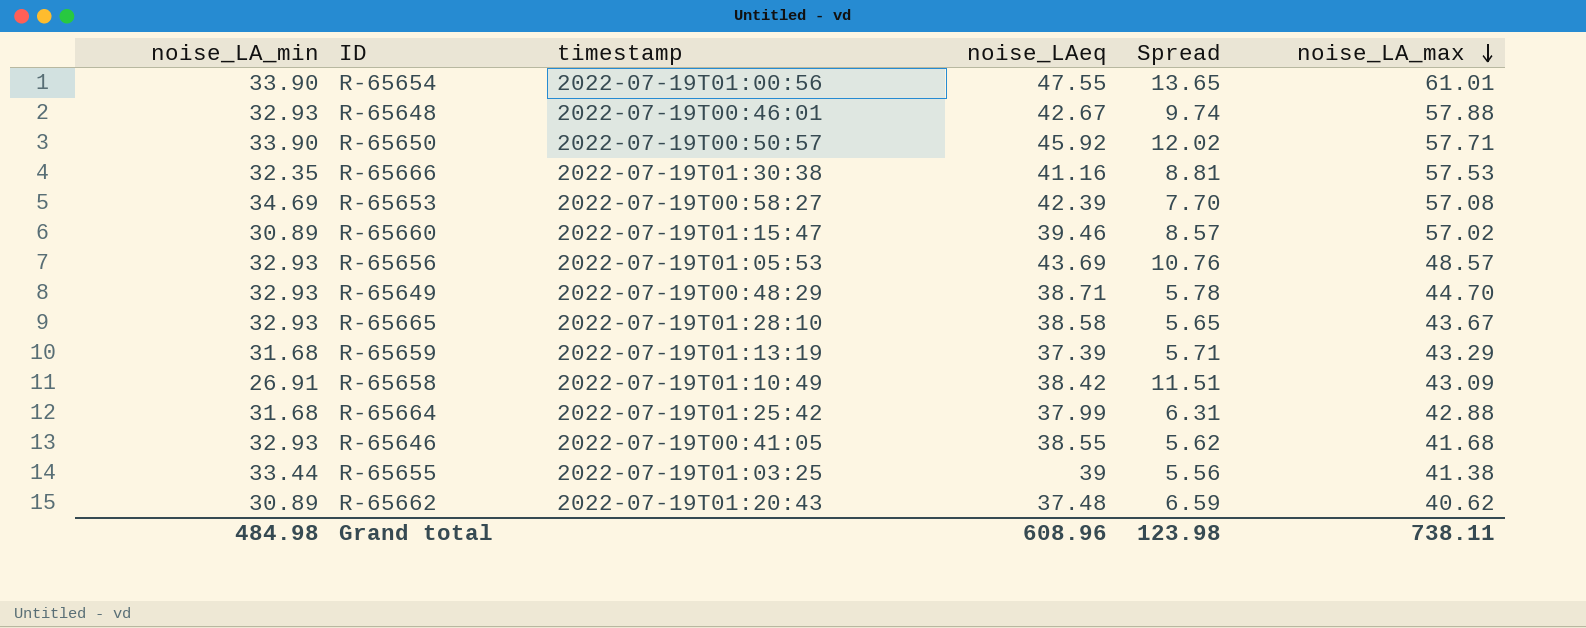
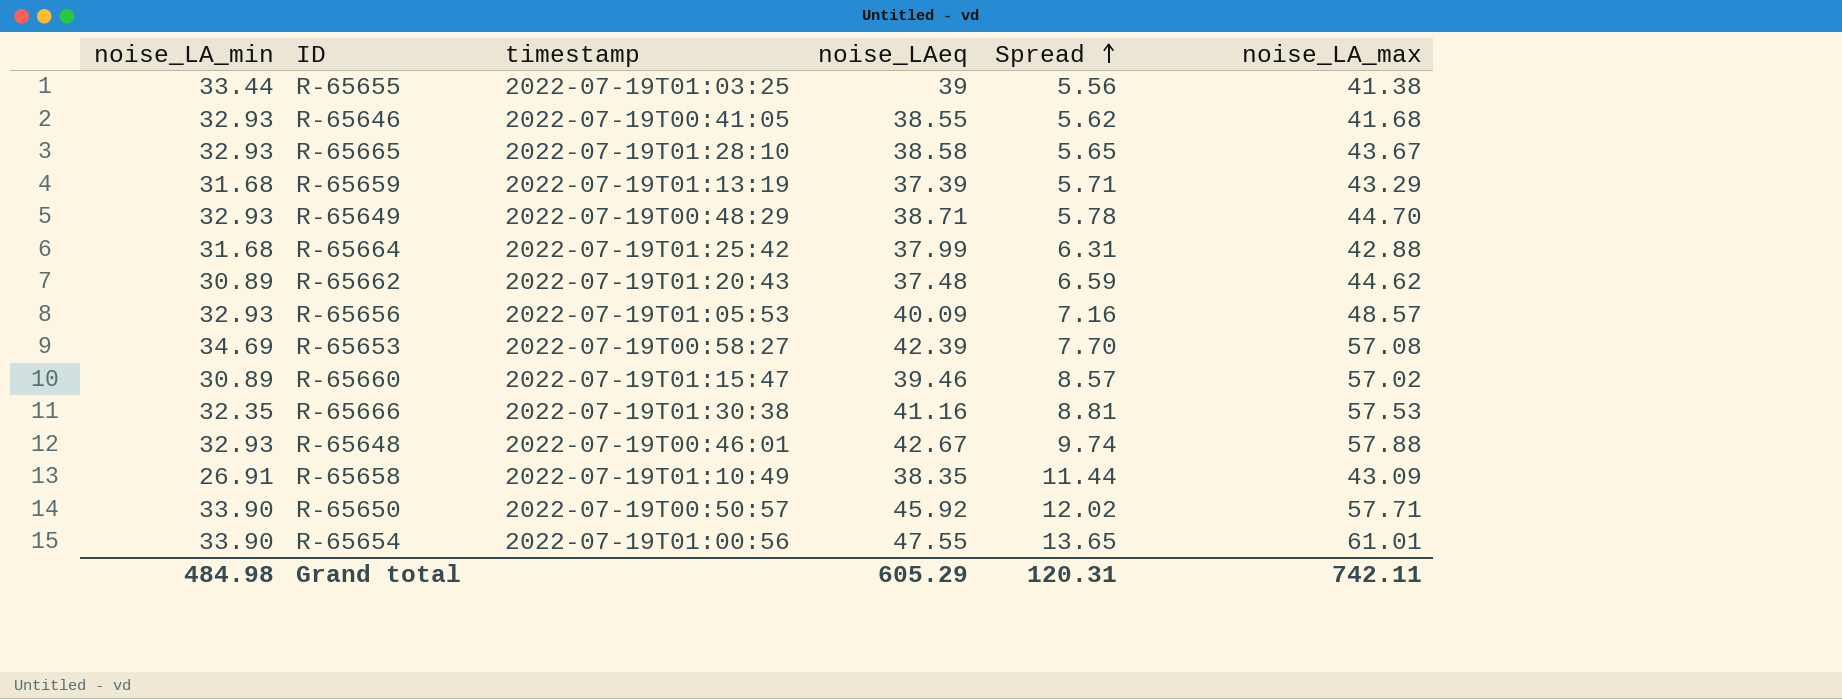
row order: noise_LA_max descending -> Spread ascending
R-65662 | noise_LA_max: 40.62 -> 44.62
R-65656 | noise_LAeq: 43.69 -> 40.09
R-65656 | Spread: 10.76 -> 7.16
R-65658 | noise_LAeq: 38.42 -> 38.35
R-65658 | Spread: 11.51 -> 11.44
Grand total | noise_LAeq: 608.96 -> 605.29
Grand total | Spread: 123.98 -> 120.31
Grand total | noise_LA_max: 738.11 -> 742.11

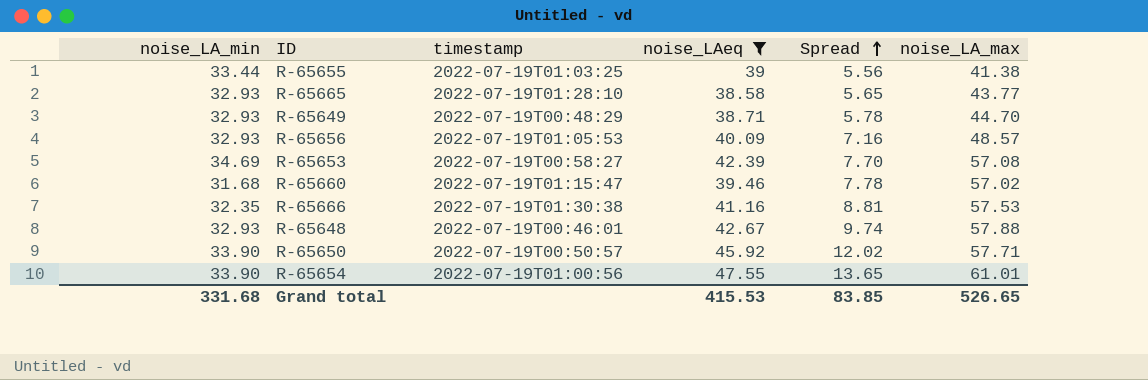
filter: none -> noise_LAeq >= 38.58
R-65665 | noise_LA_max: 43.67 -> 43.77
R-65660 | noise_LA_min: 30.89 -> 31.68
R-65660 | Spread: 8.57 -> 7.78
Grand total | noise_LA_min: 484.98 -> 331.68
Grand total | noise_LAeq: 605.29 -> 415.53
Grand total | Spread: 120.31 -> 83.85
Grand total | noise_LA_max: 742.11 -> 526.65

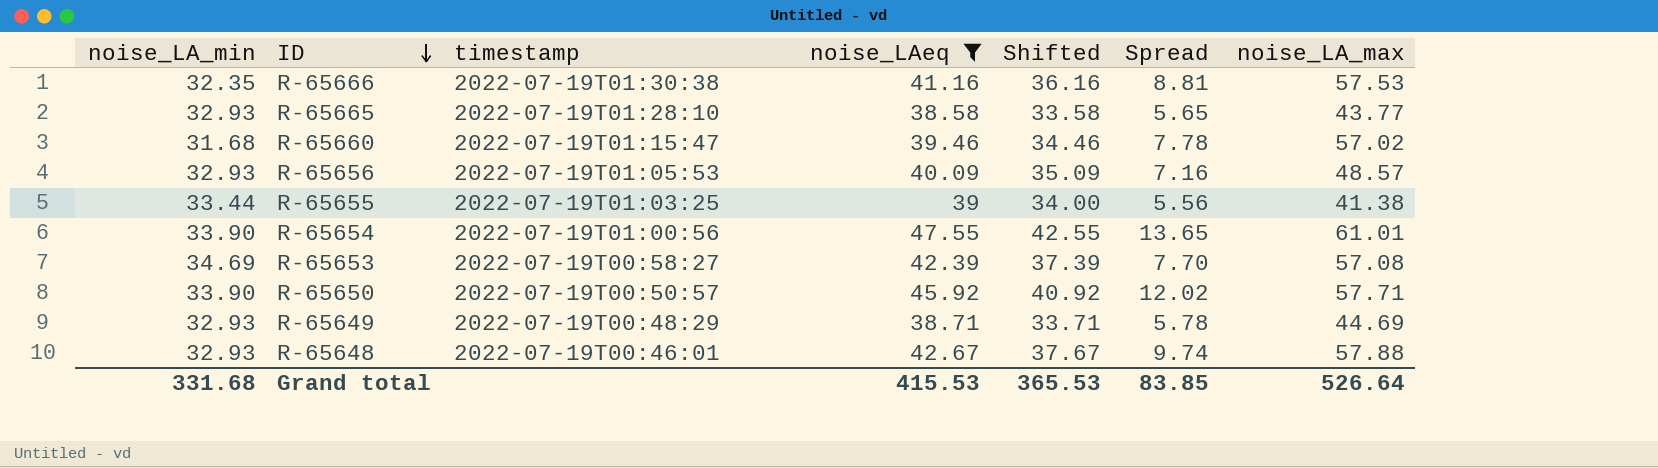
row order: Spread ascending -> ID descending
column Shifted | formula: none -> [noise_LAeq] - 5
R-65649 | noise_LA_max: 44.70 -> 44.69
Grand total | noise_LA_max: 526.65 -> 526.64

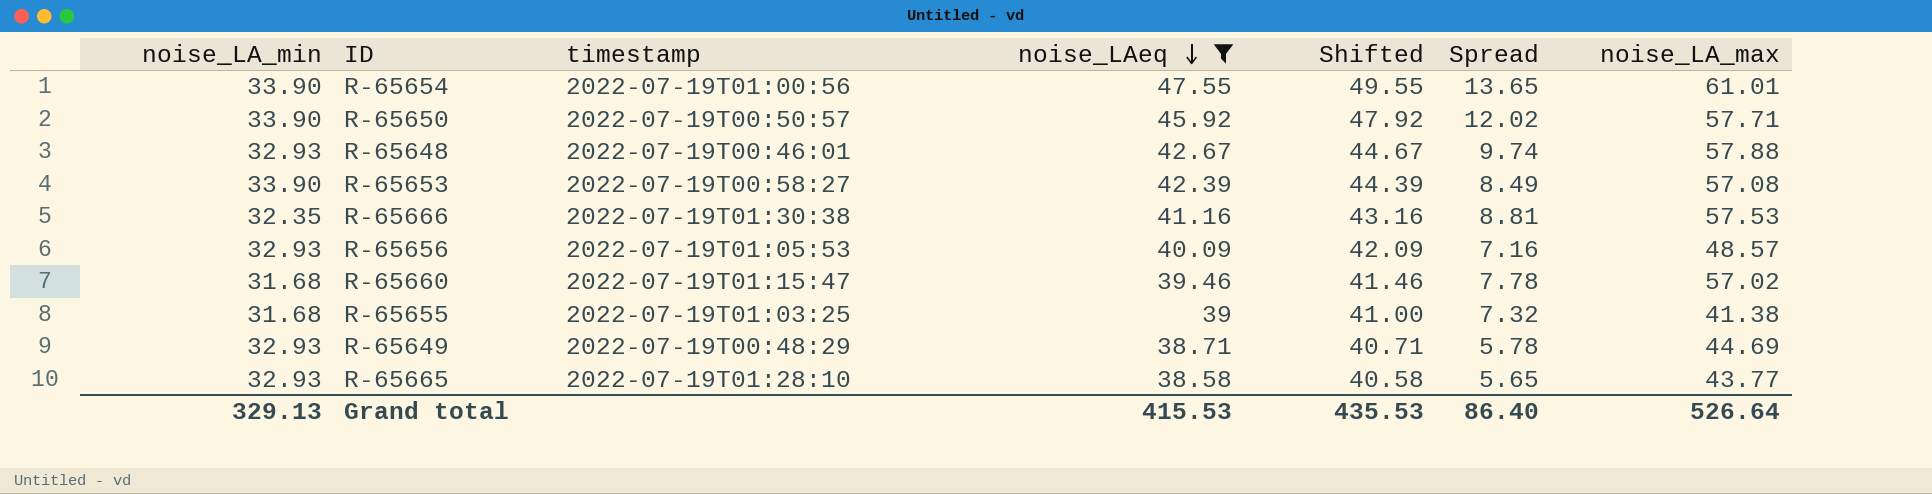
row order: ID descending -> noise_LAeq descending
column Shifted | formula: [noise_LAeq] - 5 -> [noise_LAeq] + 2
R-65653 | noise_LA_min: 34.69 -> 33.90
R-65653 | Spread: 7.70 -> 8.49
R-65655 | noise_LA_min: 33.44 -> 31.68
R-65655 | Spread: 5.56 -> 7.32
Grand total | noise_LA_min: 331.68 -> 329.13
Grand total | Shifted: 365.53 -> 435.53
Grand total | Spread: 83.85 -> 86.40

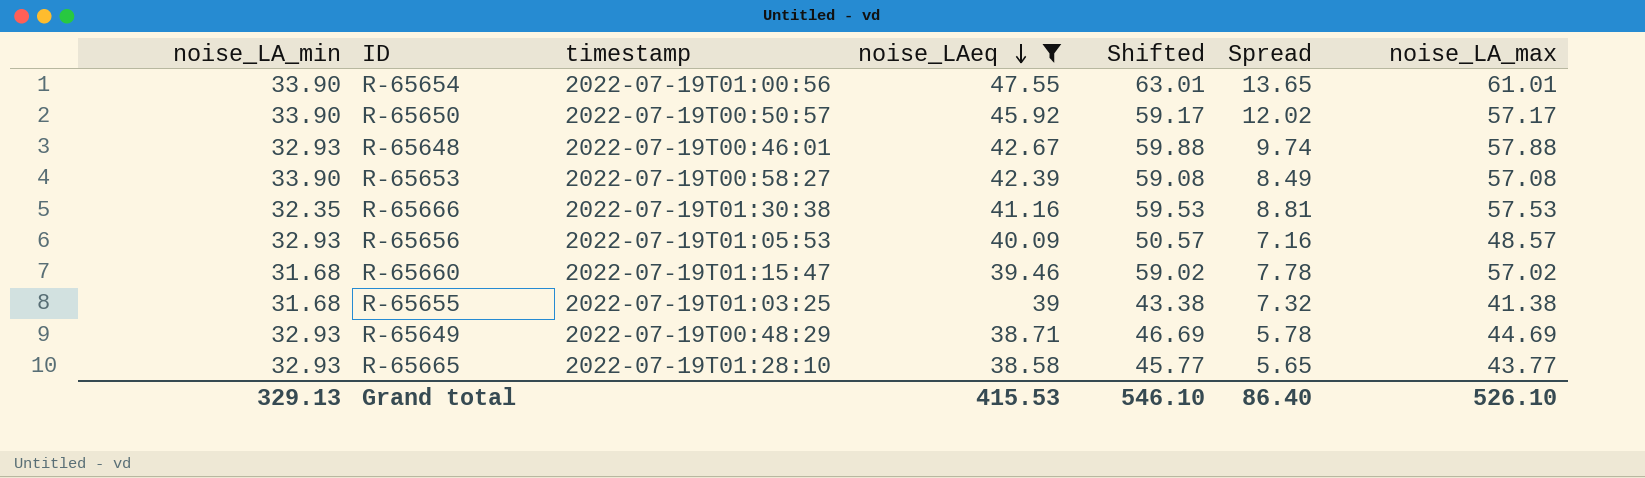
column Shifted | formula: [noise_LAeq] + 2 -> [noise_LA_max] + 2
R-65650 | noise_LA_max: 57.71 -> 57.17
Grand total | Shifted: 435.53 -> 546.10
Grand total | noise_LA_max: 526.64 -> 526.10

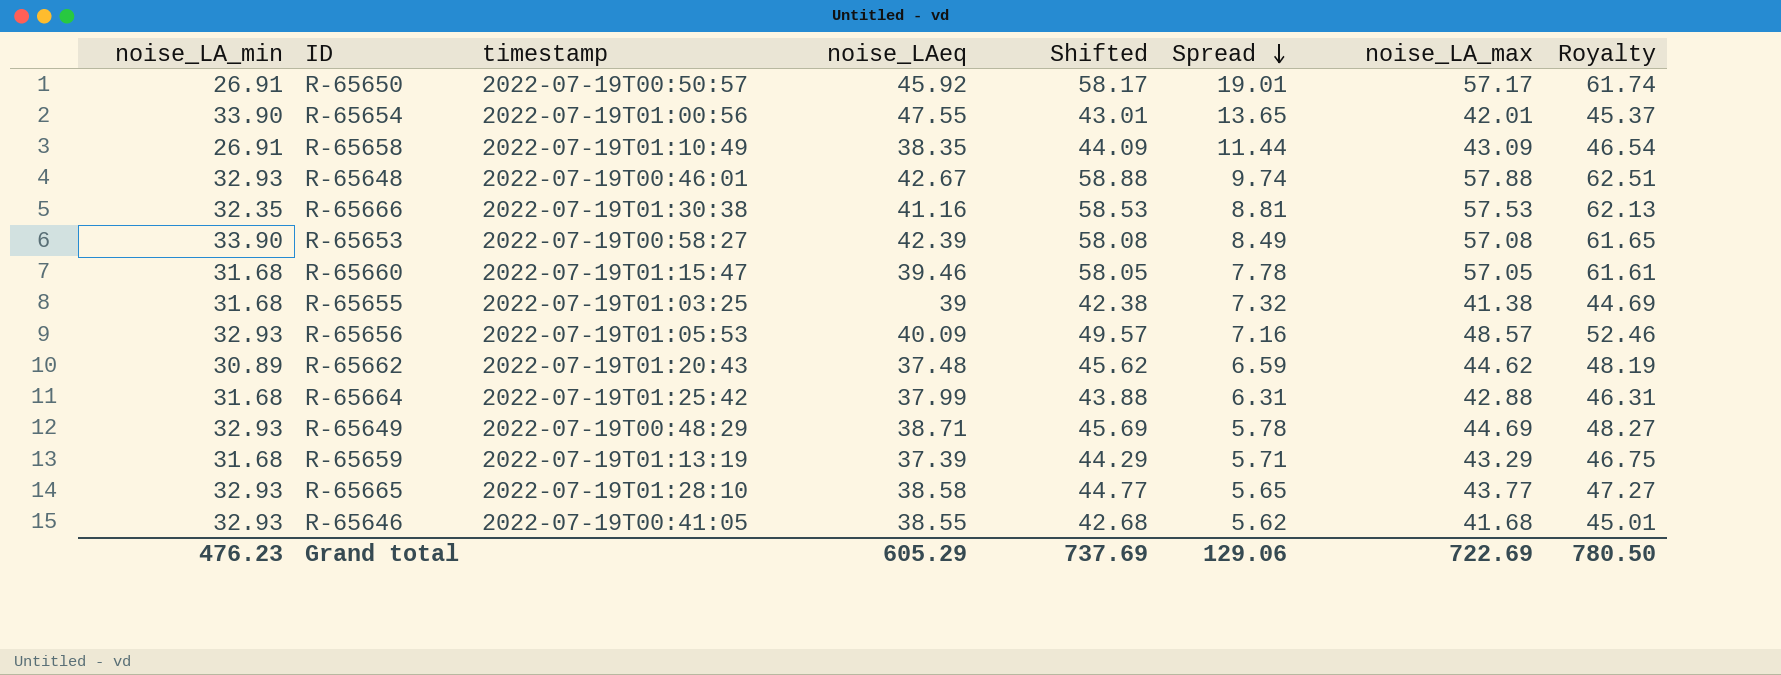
filter: noise_LAeq >= 38.58 -> none
row order: noise_LAeq descending -> Spread descending
column Shifted | formula: [noise_LA_max] + 2 -> [noise_LA_max] + 1
column Royalty | formula: none -> [noise_LA_max] * 1.08
R-65650 | noise_LA_min: 33.90 -> 26.91
R-65650 | Spread: 12.02 -> 19.01
R-65654 | noise_LA_max: 61.01 -> 42.01
R-65660 | noise_LA_max: 57.02 -> 57.05
Grand total | noise_LA_min: 329.13 -> 476.23
Grand total | noise_LAeq: 415.53 -> 605.29
Grand total | Shifted: 546.10 -> 737.69
Grand total | Spread: 86.40 -> 129.06
Grand total | noise_LA_max: 526.10 -> 722.69

